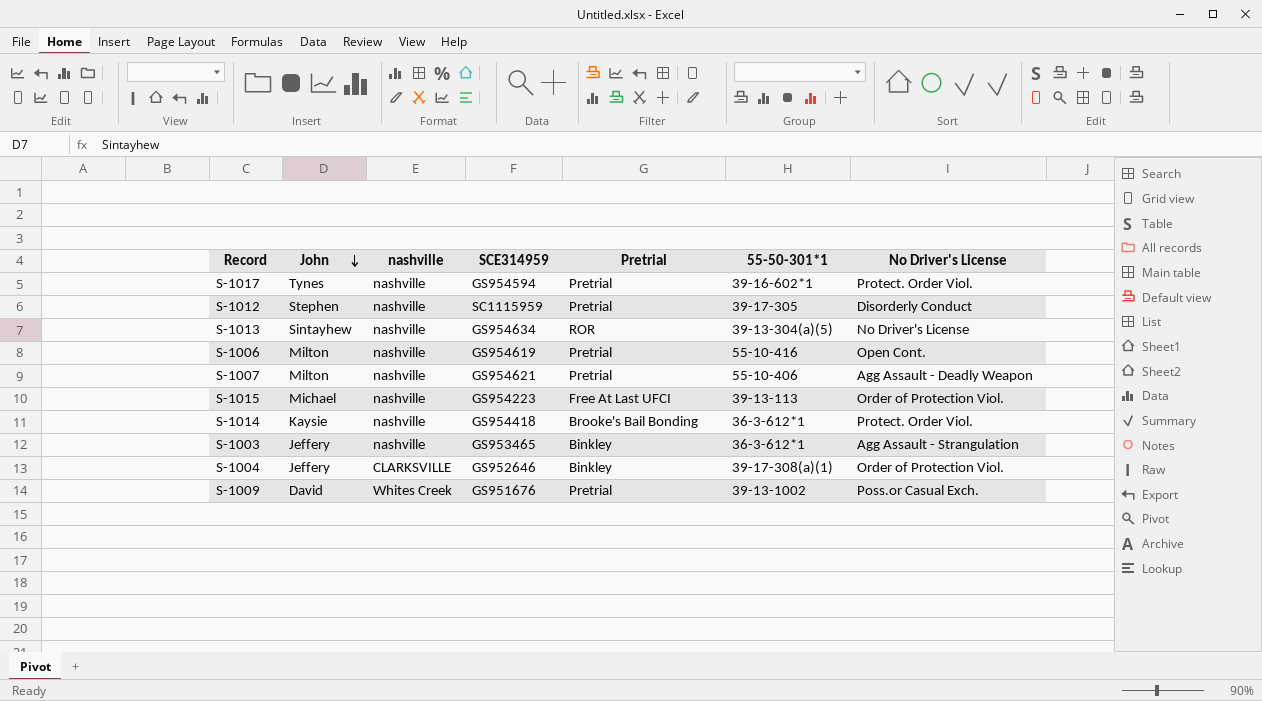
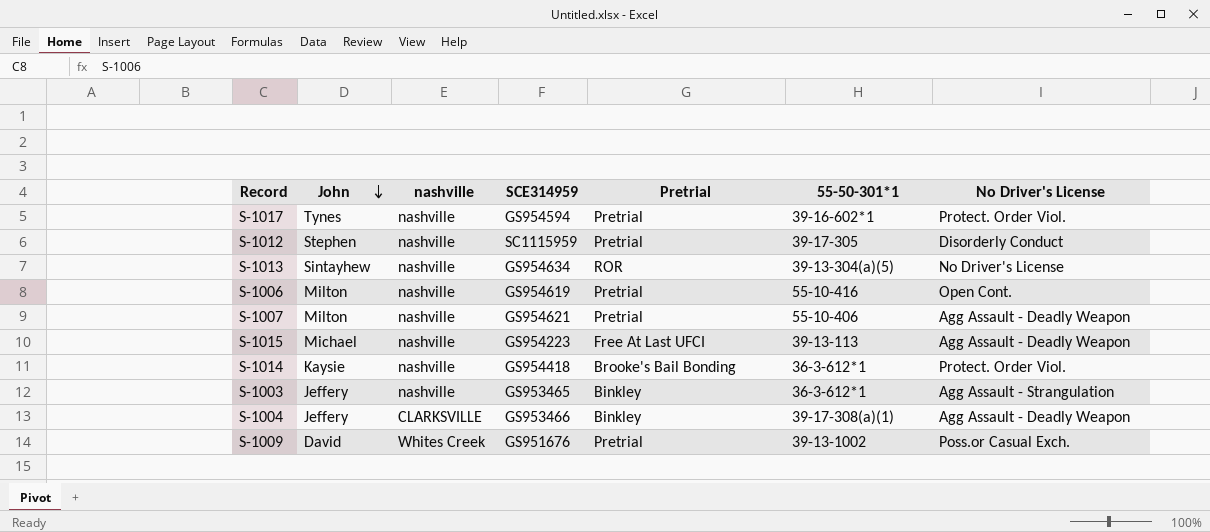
S-1015 | No Driver's License: Order of Protection Viol. -> Agg Assault - Deadly Weapon
S-1004 | SCE314959: GS952646 -> GS953466
S-1004 | No Driver's License: Order of Protection Viol. -> Agg Assault - Deadly Weapon

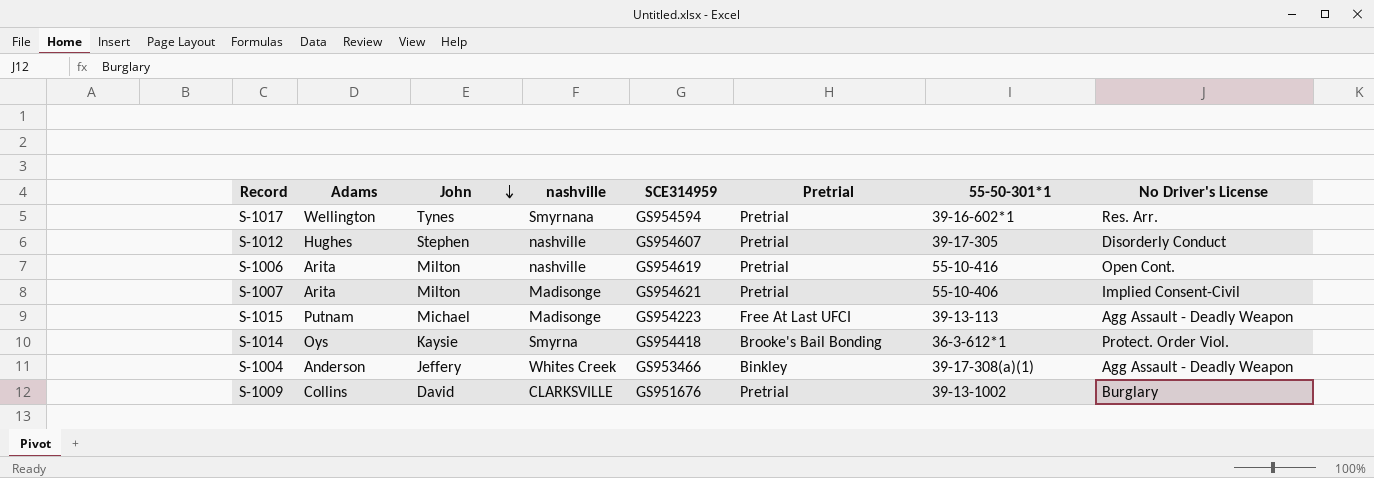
column Adams | position: none -> 2
row S-1013: Sintayhew | nashville | GS954634 | ROR | 39-13-304(a)(5) | No Driver's License -> none
row S-1003: Jeffery | nashville | GS953465 | Binkley | 36-3-612*1 | Agg Assault - Strangulation -> none
S-1017 | nashville: nashville -> Smyrnana
S-1017 | No Driver's License: Protect. Order Viol. -> Res. Arr.
S-1012 | SCE314959: SC1115959 -> GS954607
S-1007 | nashville: nashville -> Madisonge
S-1007 | No Driver's License: Agg Assault - Deadly Weapon -> Implied Consent-Civil
S-1015 | nashville: nashville -> Madisonge
S-1014 | nashville: nashville -> Smyrna
S-1004 | nashville: CLARKSVILLE -> Whites Creek
S-1009 | nashville: Whites Creek -> CLARKSVILLE
S-1009 | No Driver's License: Poss.or Casual Exch. -> Burglary

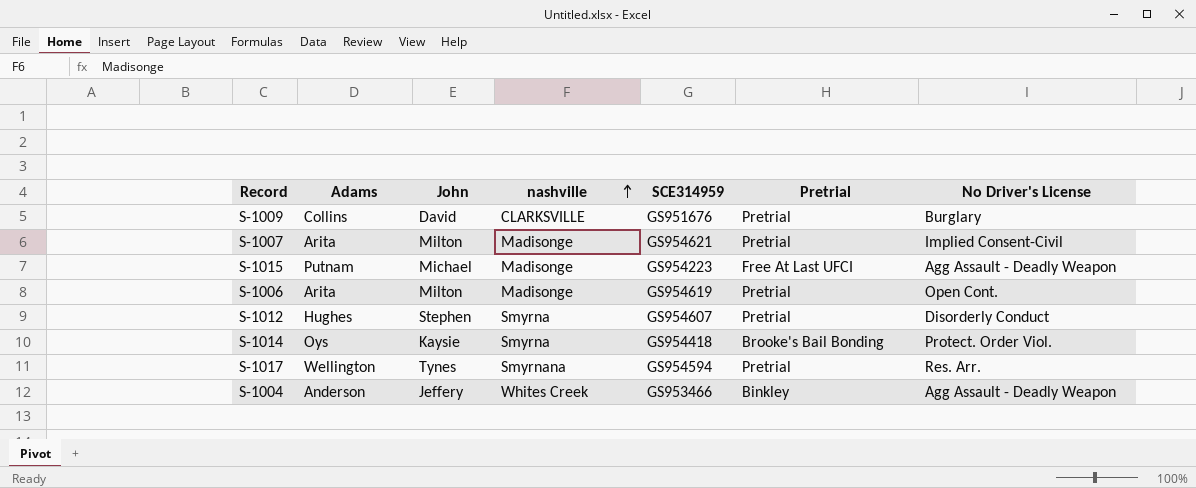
row order: John descending -> nashville ascending
column 55-50-301*1 | position: 7 -> none
S-1006 | nashville: nashville -> Madisonge
S-1012 | nashville: nashville -> Smyrna

